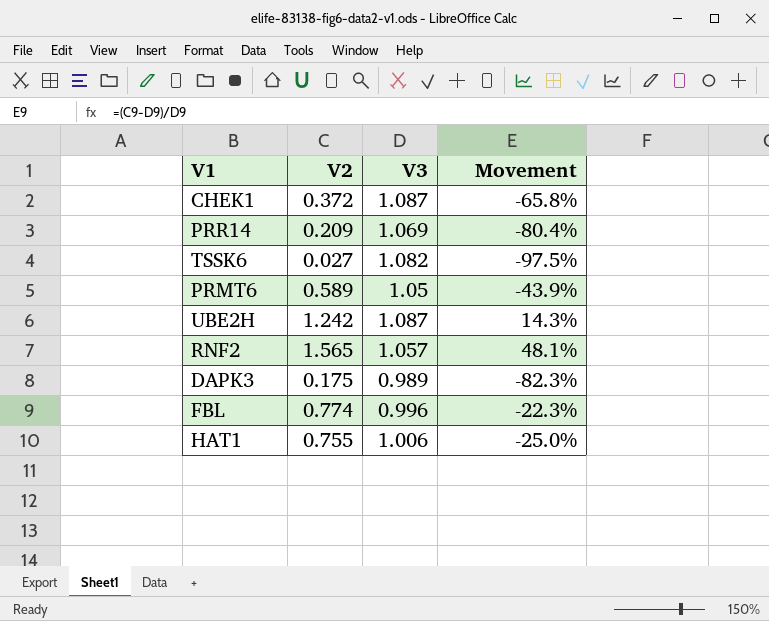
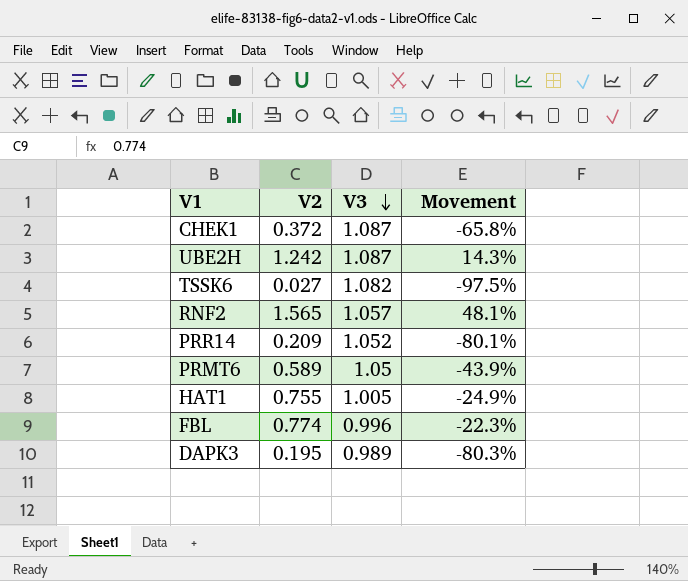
row order: none -> V3 descending
PRR14 | V3: 1.069 -> 1.052
PRR14 | Movement: -80.4% -> -80.1%
HAT1 | V3: 1.006 -> 1.005
HAT1 | Movement: -25.0% -> -24.9%
DAPK3 | V2: 0.175 -> 0.195
DAPK3 | Movement: -82.3% -> -80.3%

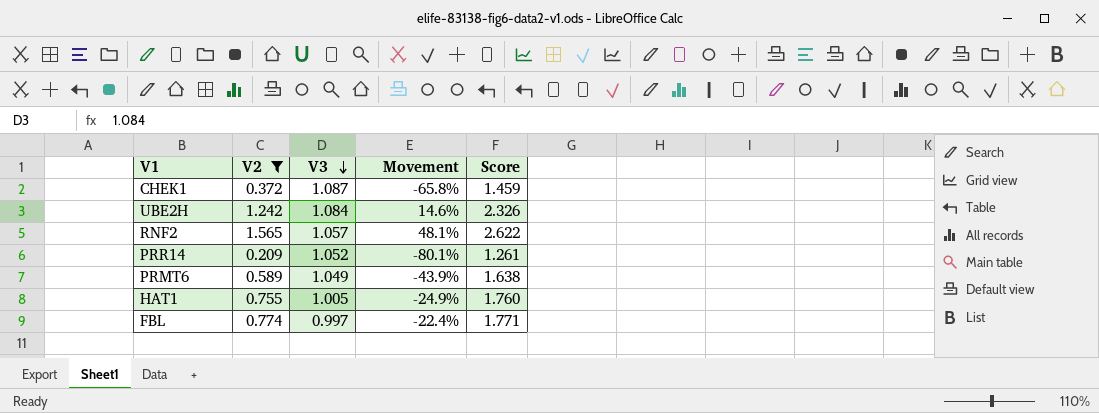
filter: none -> V2 >= 0.209
column Score | formula: none -> [V2] + [V3]
UBE2H | V3: 1.087 -> 1.084
UBE2H | Movement: 14.3% -> 14.6%
PRMT6 | V3: 1.05 -> 1.049
FBL | V3: 0.996 -> 0.997
FBL | Movement: -22.3% -> -22.4%

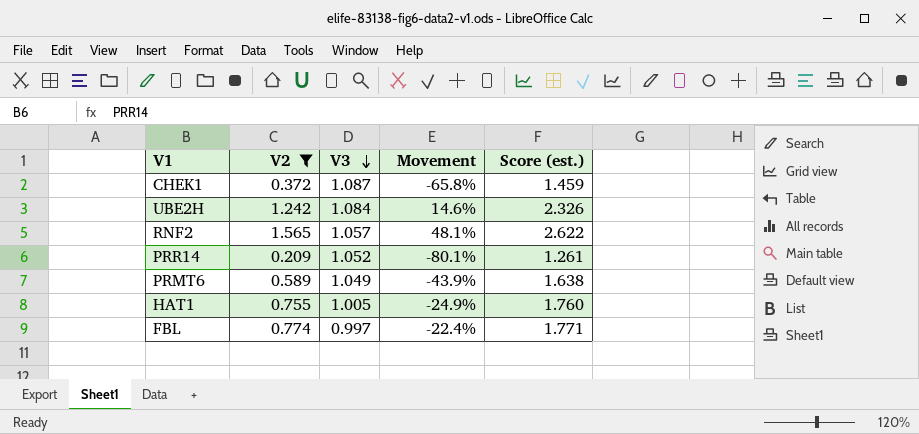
column name: Score -> Score (est.)

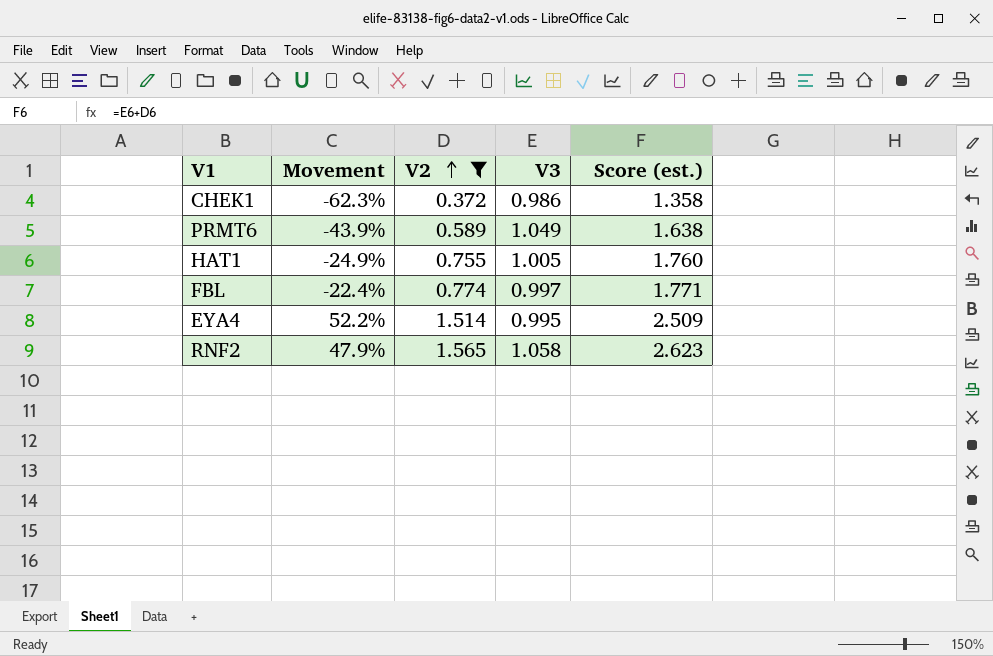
row order: V3 descending -> V2 ascending
column Movement | position: 4 -> 2
row UBE2H: 1.242 | 1.084 | 14.6% | 2.326 -> none
row PRR14: 0.209 | 1.052 | -80.1% | 1.261 -> none
CHEK1 | Movement: -65.8% -> -62.3%
CHEK1 | V3: 1.087 -> 0.986
CHEK1 | Score (est.): 1.459 -> 1.358
row EYA4: none -> 52.2% | 1.514 | 0.995 | 2.509
RNF2 | Movement: 48.1% -> 47.9%
RNF2 | V3: 1.057 -> 1.058
RNF2 | Score (est.): 2.622 -> 2.623

